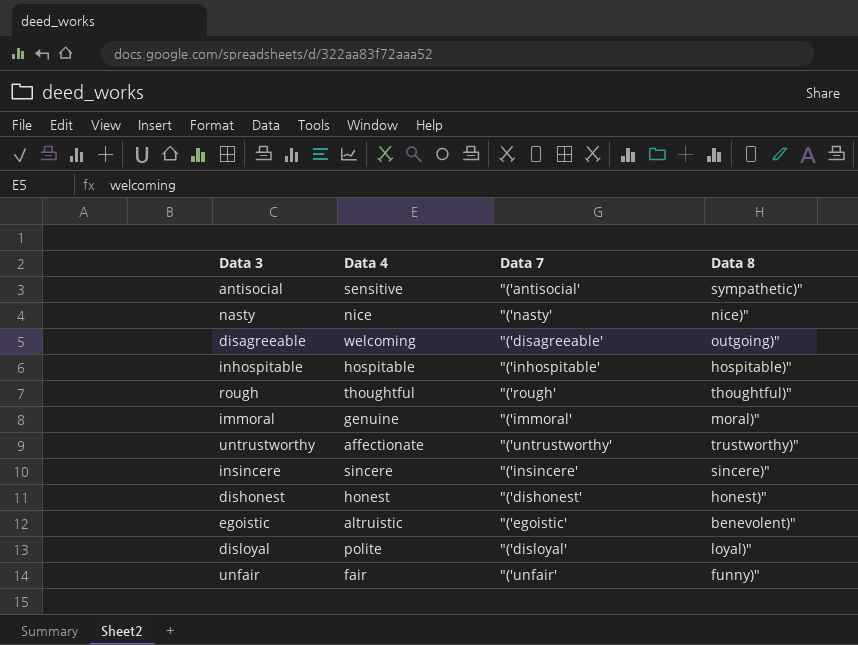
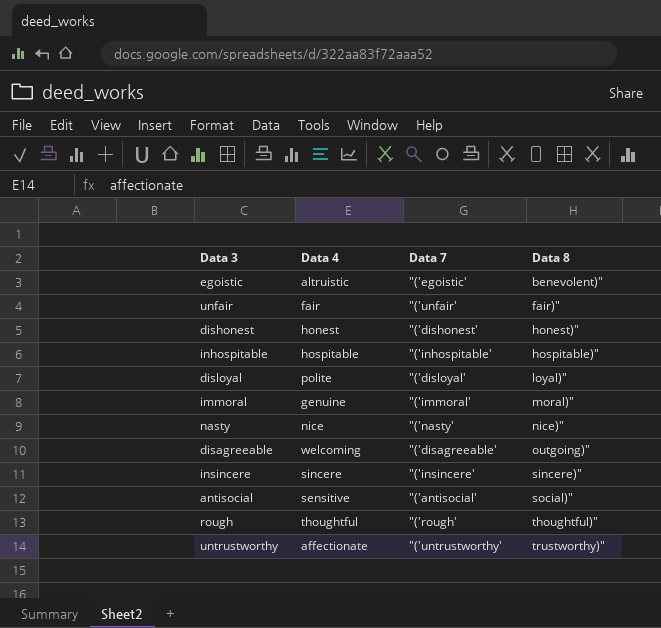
row order: none -> Data 8 ascending
unfair | Data 8: funny)" -> fair)"
antisocial | Data 8: sympathetic)" -> social)"

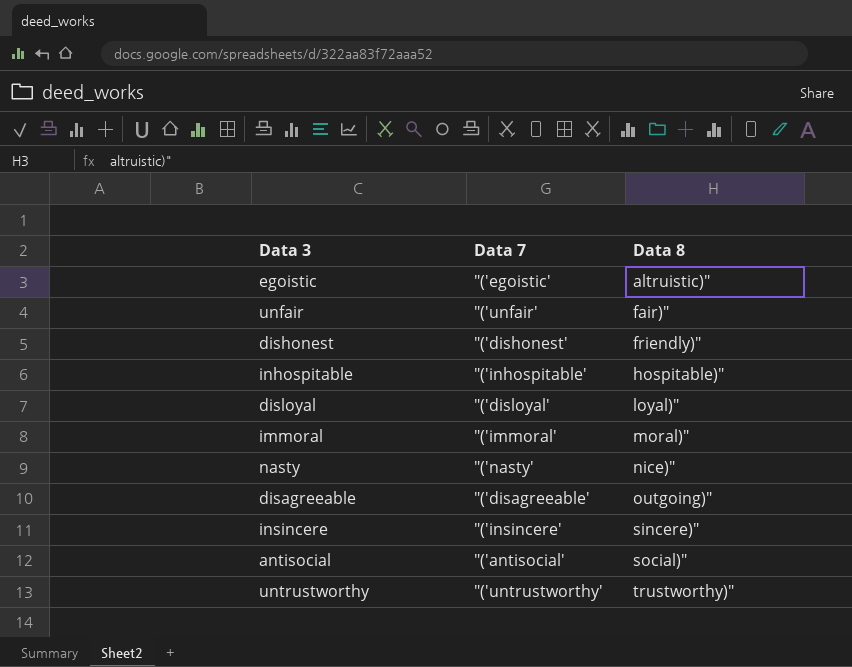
column Data 4 | position: 2 -> none
row rough: thoughtful | "('rough' | thoughtful)" -> none
egoistic | Data 8: benevolent)" -> altruistic)"
dishonest | Data 8: honest)" -> friendly)"

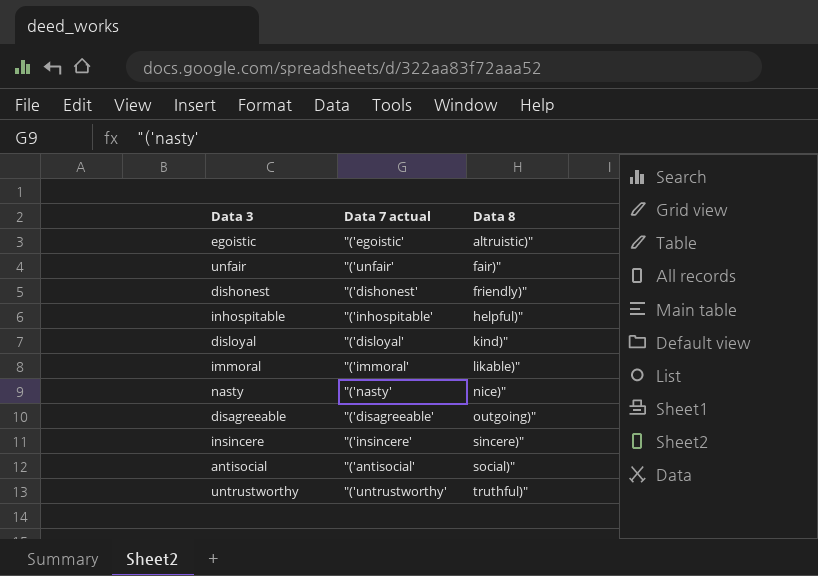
column name: Data 7 -> Data 7 actual
inhospitable | Data 8: hospitable)" -> helpful)"
disloyal | Data 8: loyal)" -> kind)"
immoral | Data 8: moral)" -> likable)"
untrustworthy | Data 8: trustworthy)" -> truthful)"

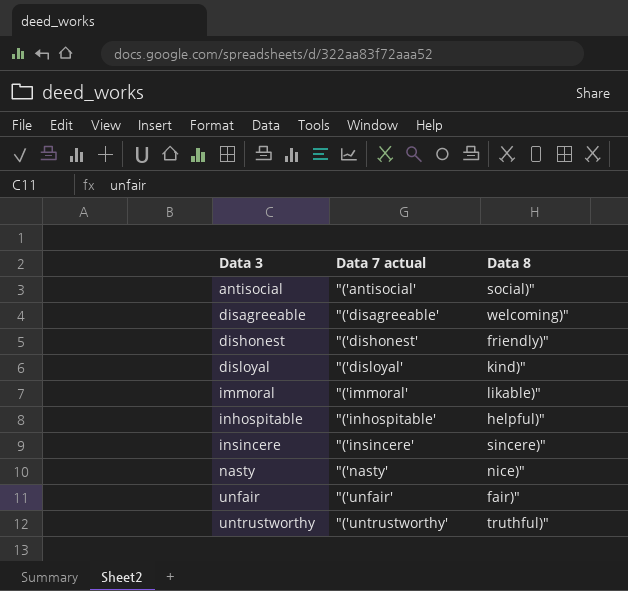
row order: Data 8 ascending -> Data 3 ascending
row egoistic: "('egoistic' | altruistic)" -> none
disagreeable | Data 8: outgoing)" -> welcoming)"

